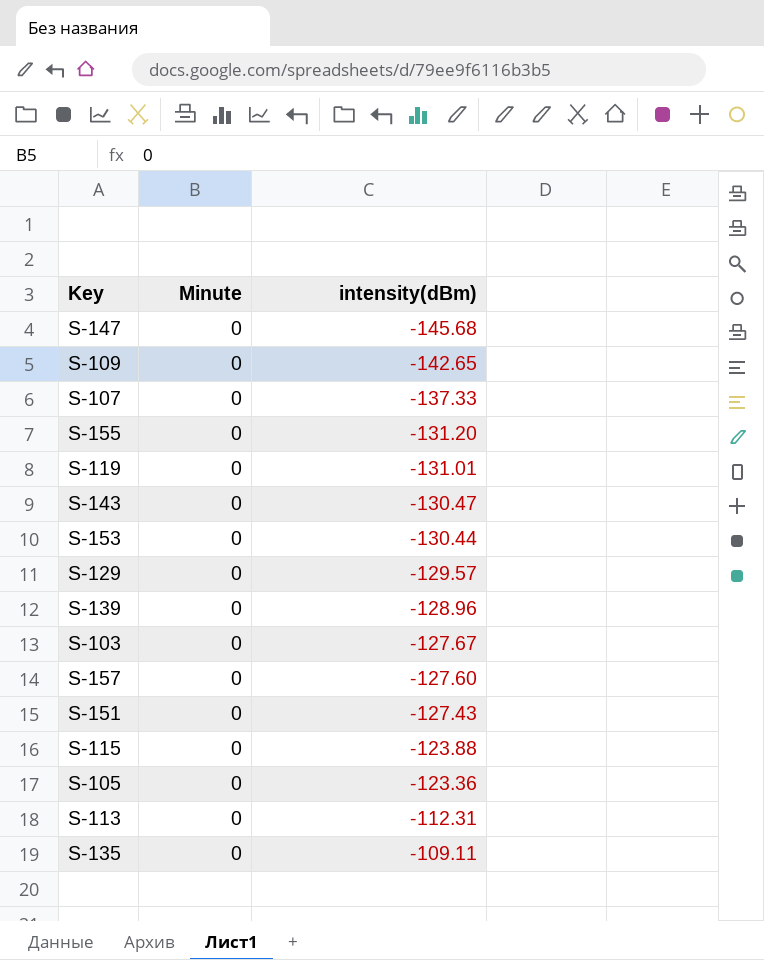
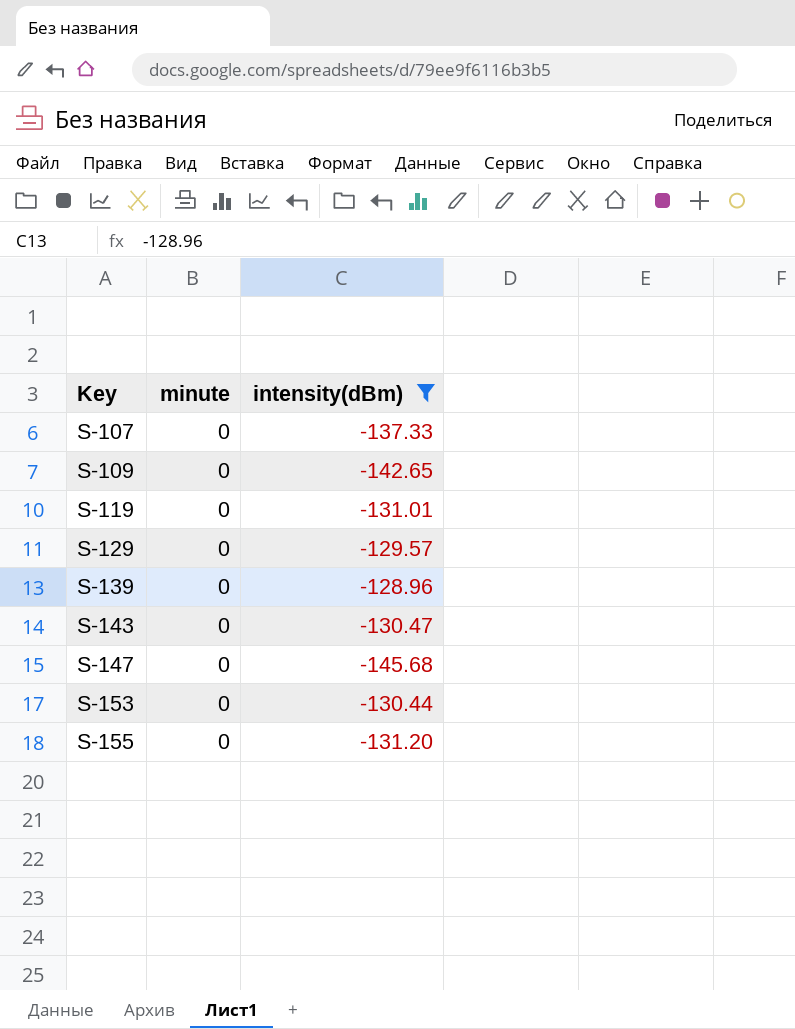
filter: none -> intensity(dBm) <= -128.96
row order: intensity(dBm) ascending -> Key ascending
column name: Minute -> minute

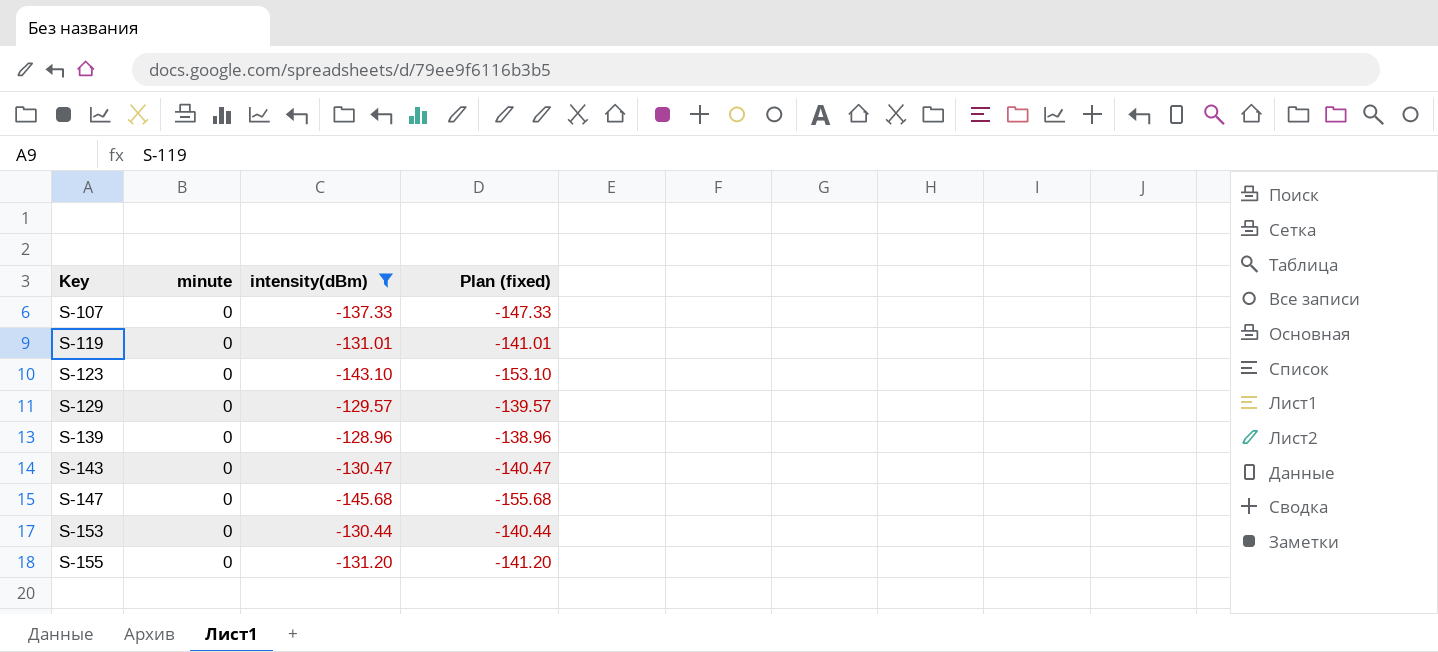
column Plan (fixed) | formula: none -> [intensity(dBm)] - 10
row S-109: 0 | -142.65 -> none
row S-123: none -> 0 | -143.10 | -153.10

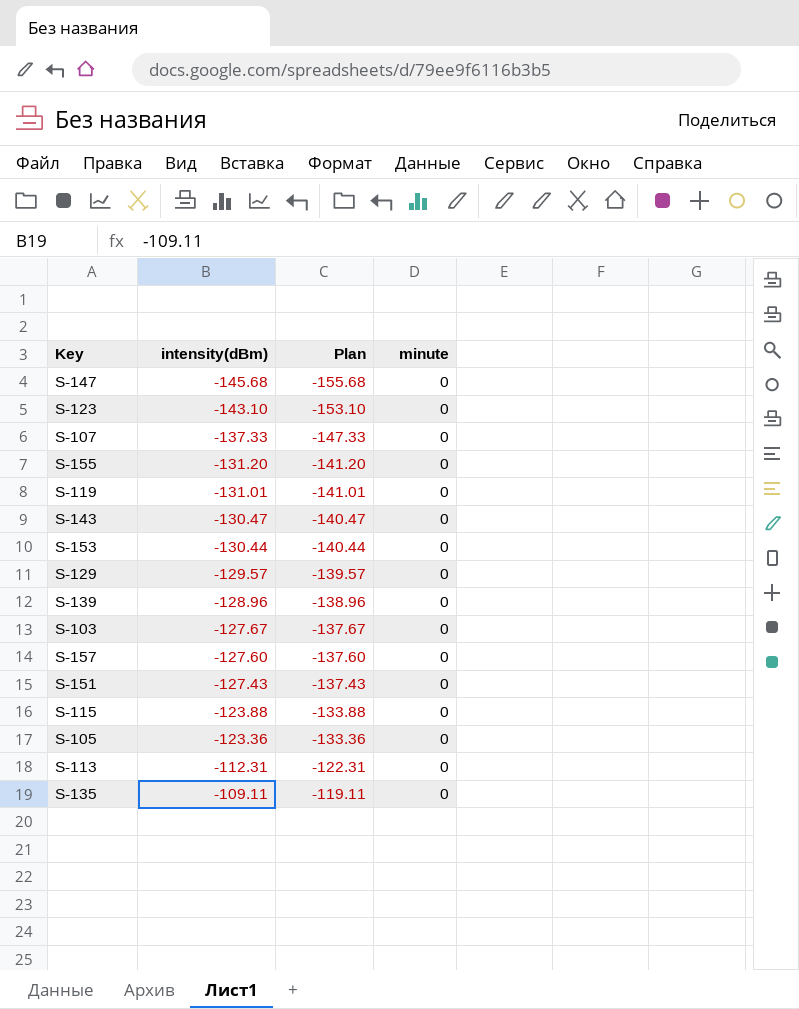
filter: intensity(dBm) <= -128.96 -> none
row order: Key ascending -> intensity(dBm) ascending
column name: Plan (fixed) -> Plan
column minute | position: 2 -> 4

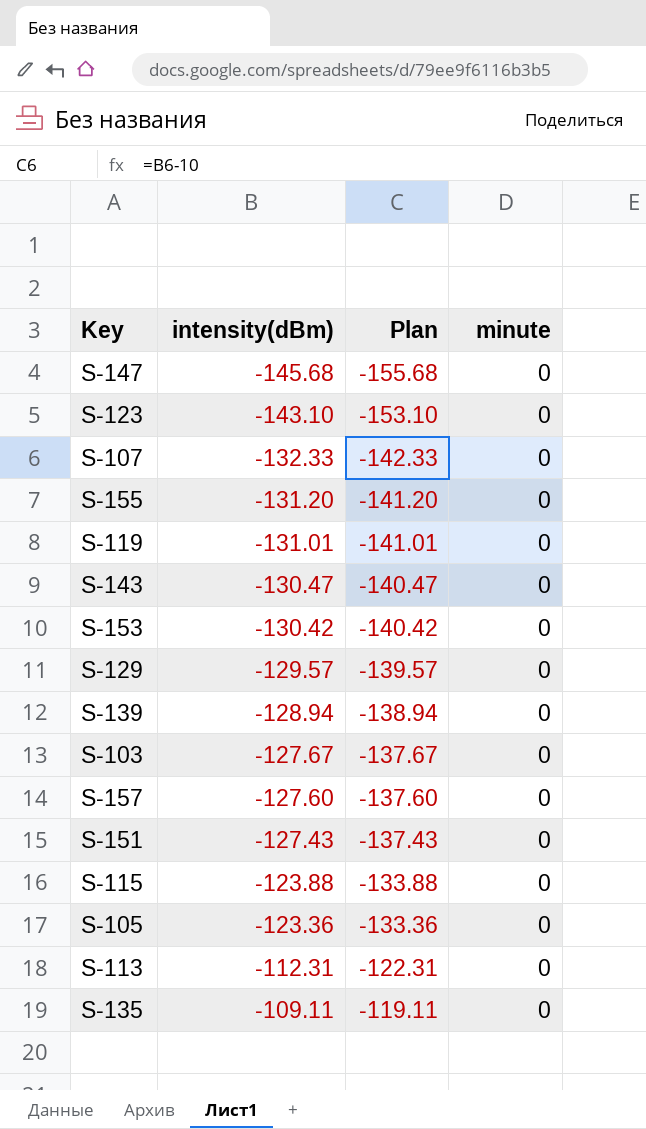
S-107 | intensity(dBm): -137.33 -> -132.33
S-107 | Plan: -147.33 -> -142.33
S-153 | intensity(dBm): -130.44 -> -130.42
S-153 | Plan: -140.44 -> -140.42
S-139 | intensity(dBm): -128.96 -> -128.94
S-139 | Plan: -138.96 -> -138.94

